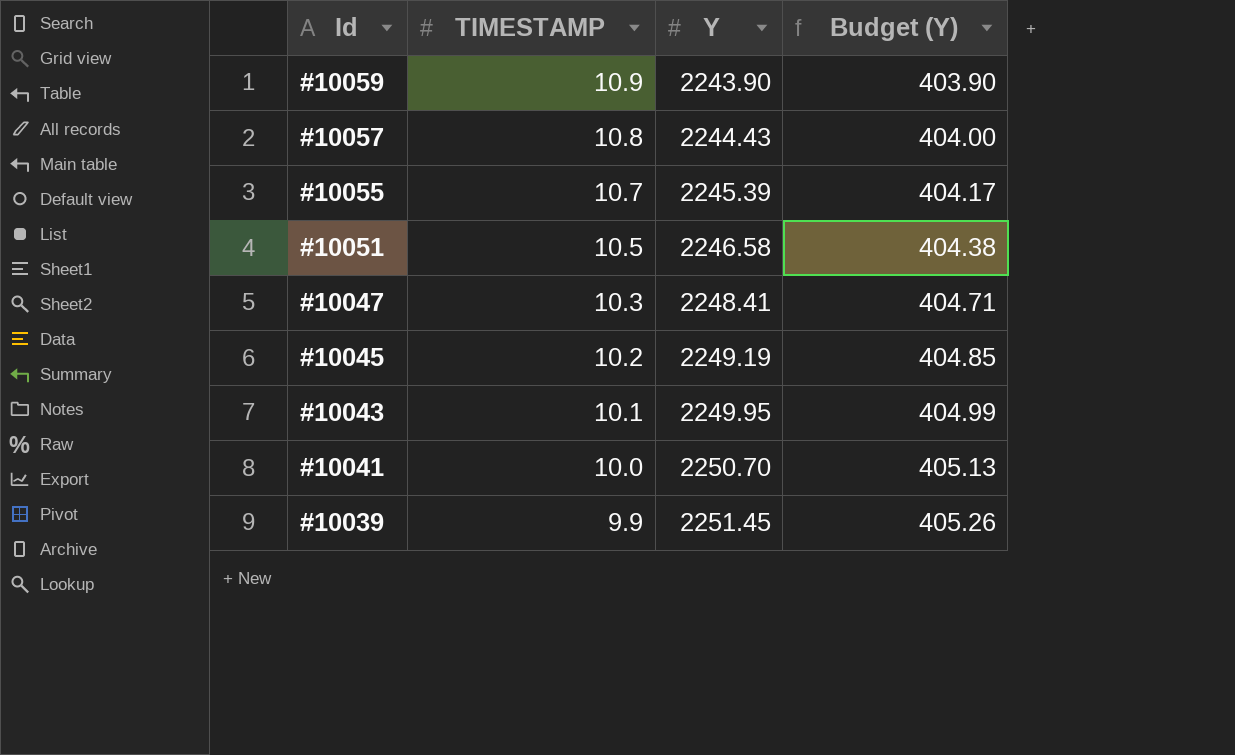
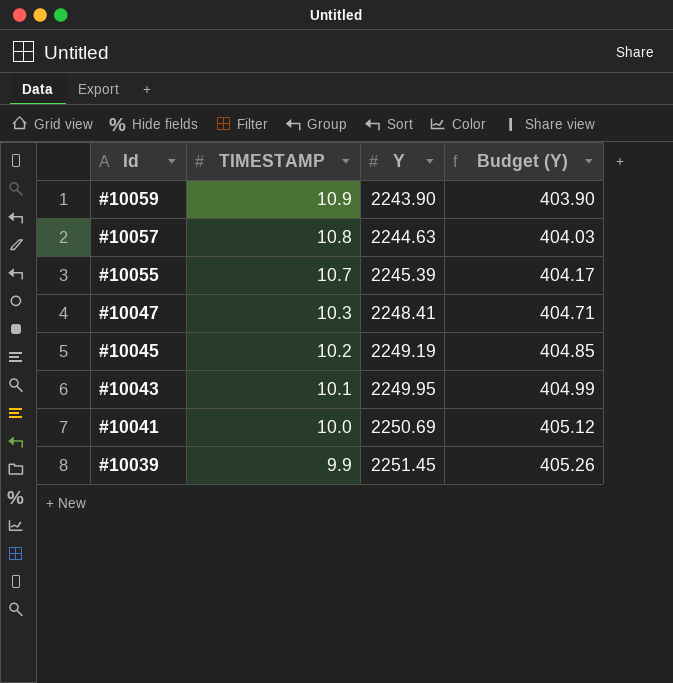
row #10051: 10.5 | 2246.58 | 404.38 -> none
#10057 | Y: 2244.43 -> 2244.63
#10057 | Budget (Y): 404.00 -> 404.03
#10041 | Y: 2250.70 -> 2250.69
#10041 | Budget (Y): 405.13 -> 405.12

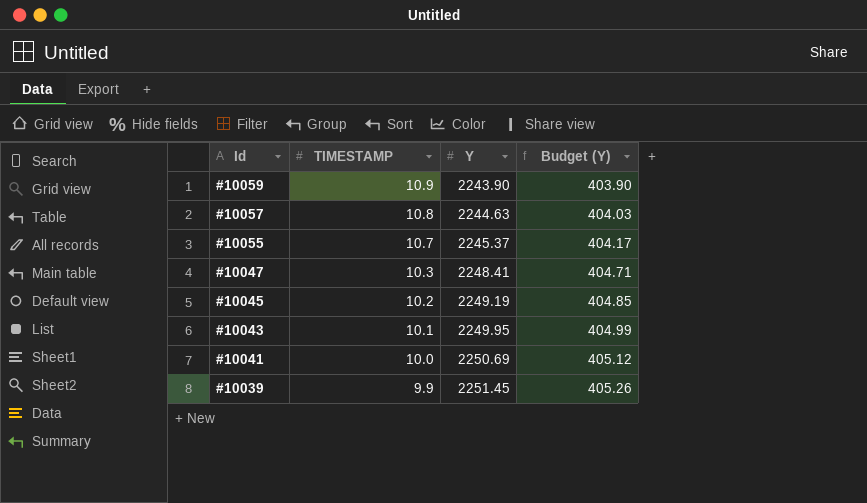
#10055 | Y: 2245.39 -> 2245.37

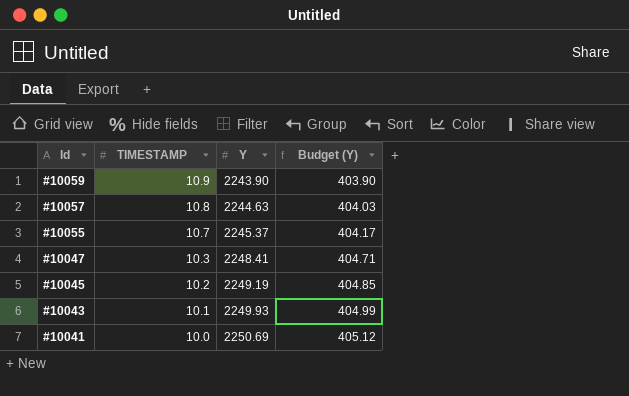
row #10039: 9.9 | 2251.45 | 405.26 -> none
#10043 | Y: 2249.95 -> 2249.93

